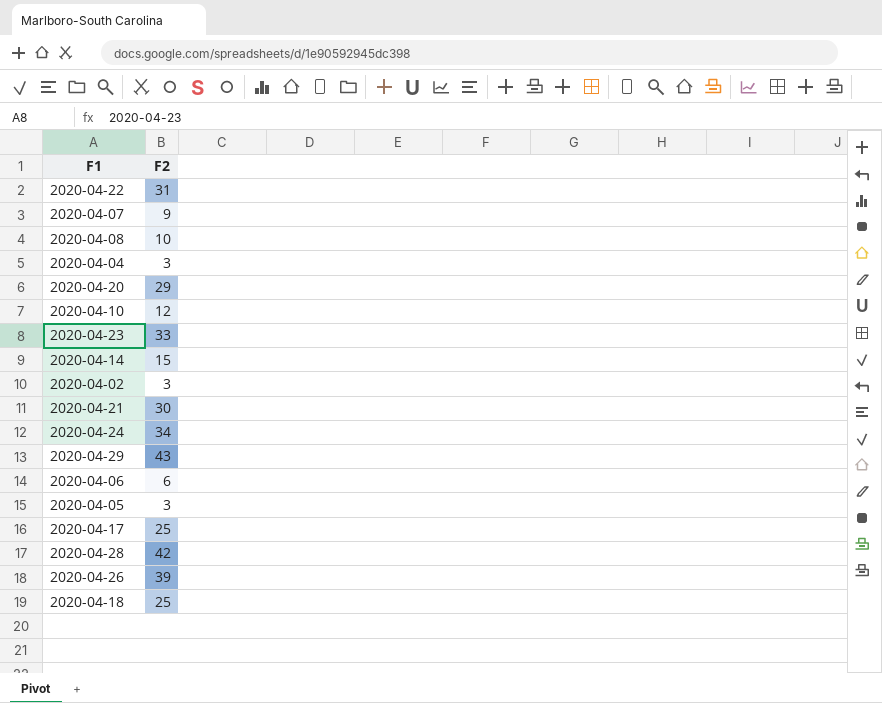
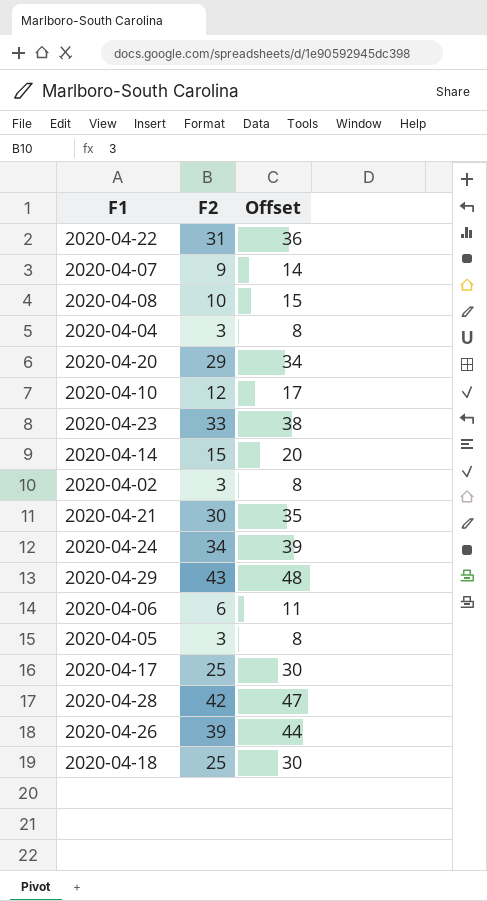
column Offset | formula: none -> [F2] + 5

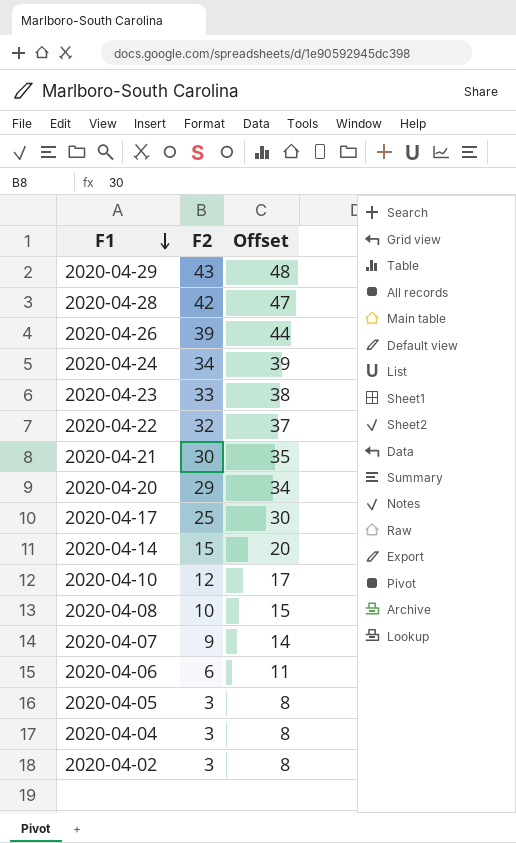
row order: none -> F1 descending
row 2020-04-18: 25 | 30 -> none
2020-04-22 | F2: 31 -> 32
2020-04-22 | Offset: 36 -> 37

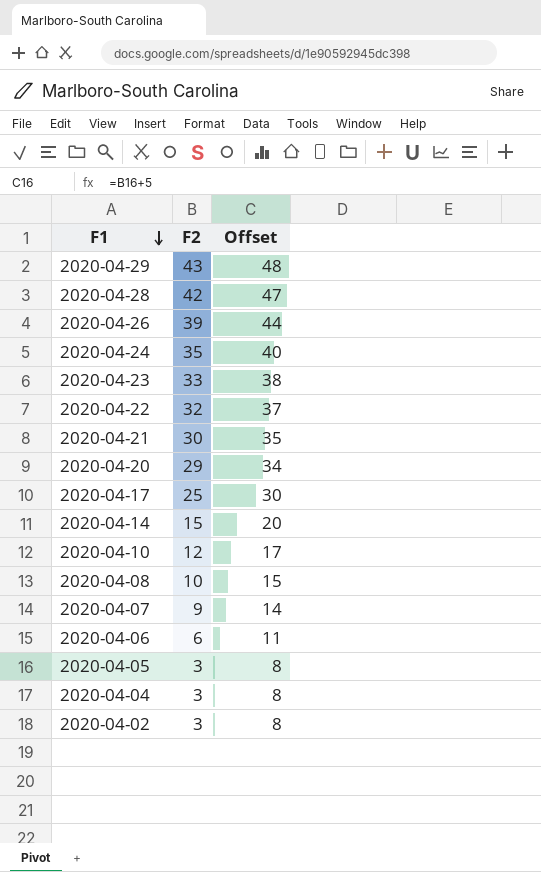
2020-04-24 | F2: 34 -> 35
2020-04-24 | Offset: 39 -> 40

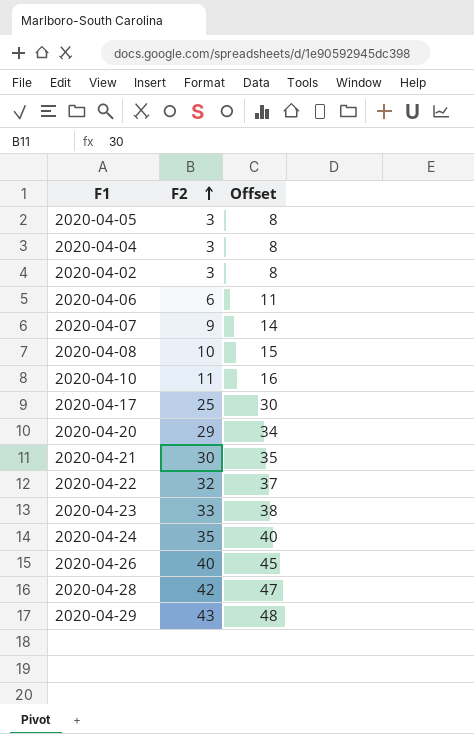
row order: F1 descending -> F2 ascending
row 2020-04-14: 15 | 20 -> none
2020-04-10 | F2: 12 -> 11
2020-04-10 | Offset: 17 -> 16
2020-04-26 | F2: 39 -> 40
2020-04-26 | Offset: 44 -> 45

